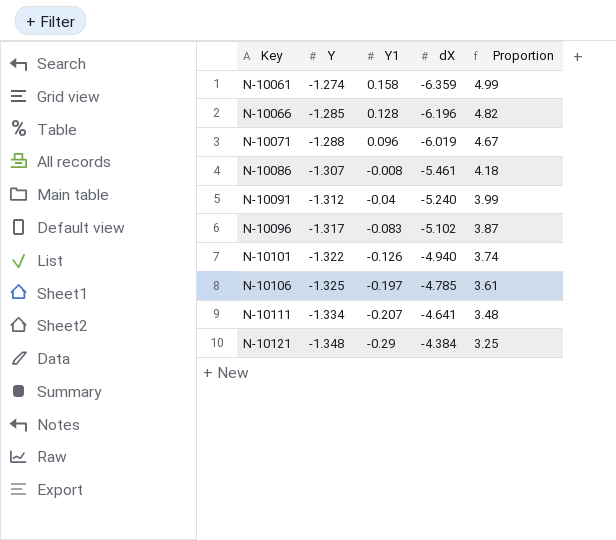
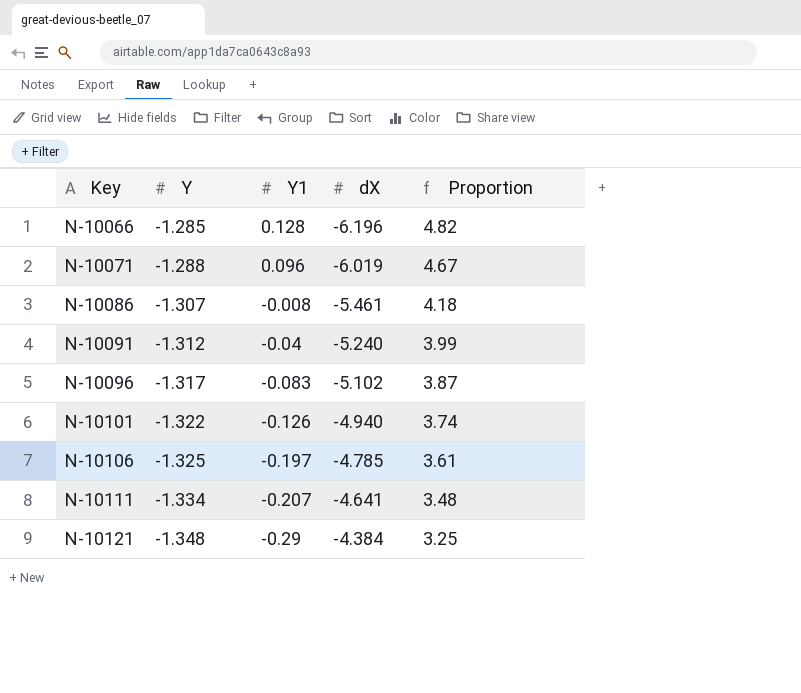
row N-10061: -1.274 | 0.158 | -6.359 | 4.99 -> none

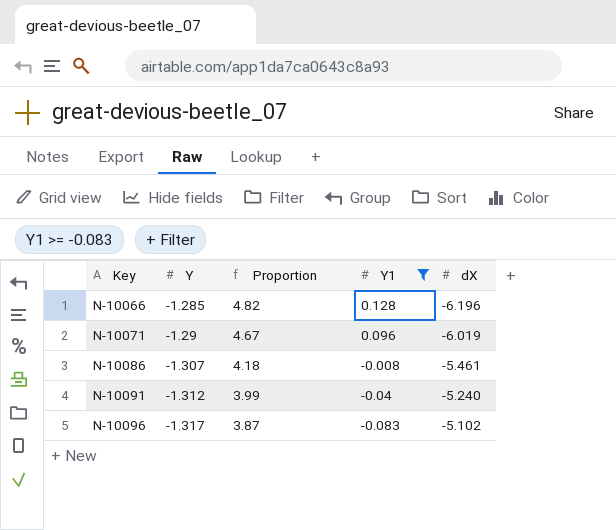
filter: none -> Y1 >= -0.083
column Proportion | position: 5 -> 3
N-10071 | Y: -1.288 -> -1.29

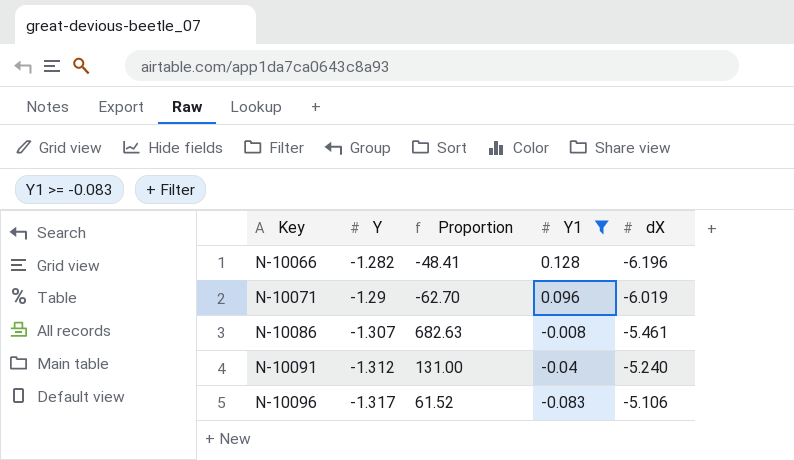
column Proportion | formula: [dX] / [Y] -> [dX] / [Y1]
N-10066 | Y: -1.285 -> -1.282
N-10096 | dX: -5.102 -> -5.106

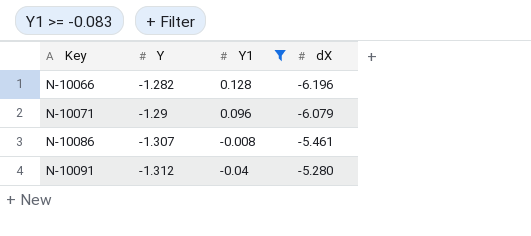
column Proportion | formula: [dX] / [Y1] -> none
row N-10096: -1.317 | 61.52 | -0.083 | -5.106 -> none
N-10071 | dX: -6.019 -> -6.079
N-10091 | dX: -5.240 -> -5.280

